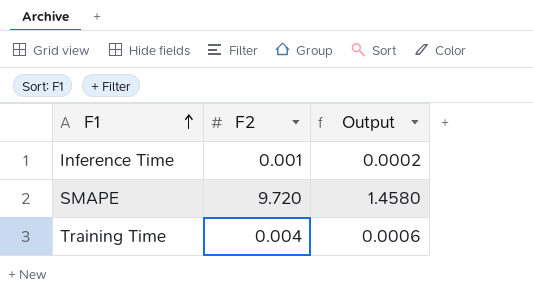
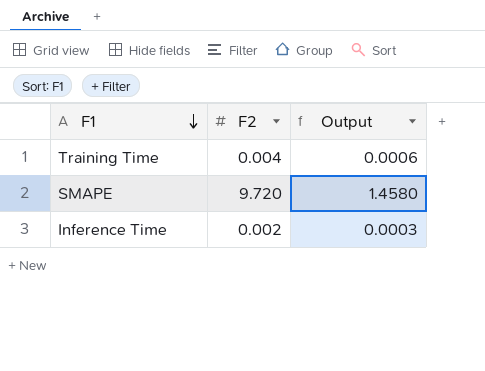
row order: F1 ascending -> F1 descending
Inference Time | F2: 0.001 -> 0.002
Inference Time | Output: 0.0002 -> 0.0003

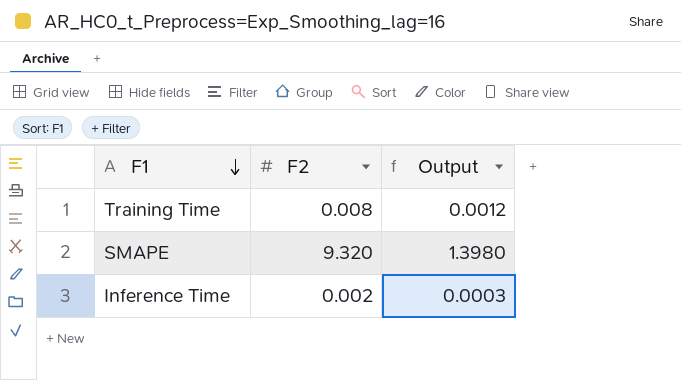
Training Time | F2: 0.004 -> 0.008
Training Time | Output: 0.0006 -> 0.0012
SMAPE | F2: 9.720 -> 9.320
SMAPE | Output: 1.4580 -> 1.3980

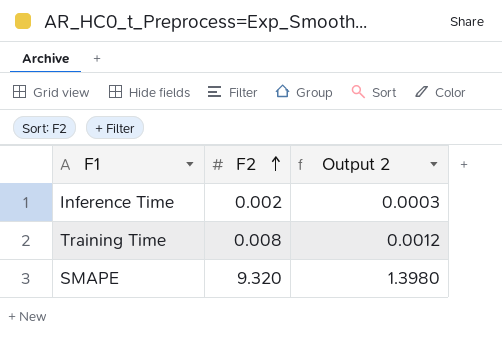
row order: F1 descending -> F2 ascending
column name: Output -> Output 2

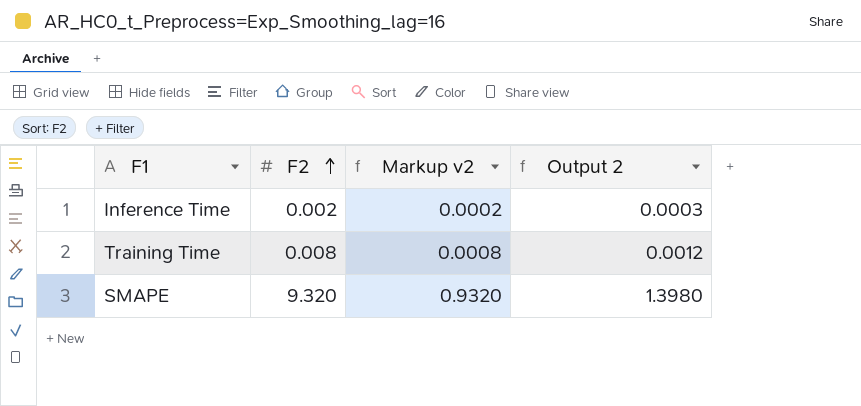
column Markup v2 | formula: none -> [F2] * 0.1

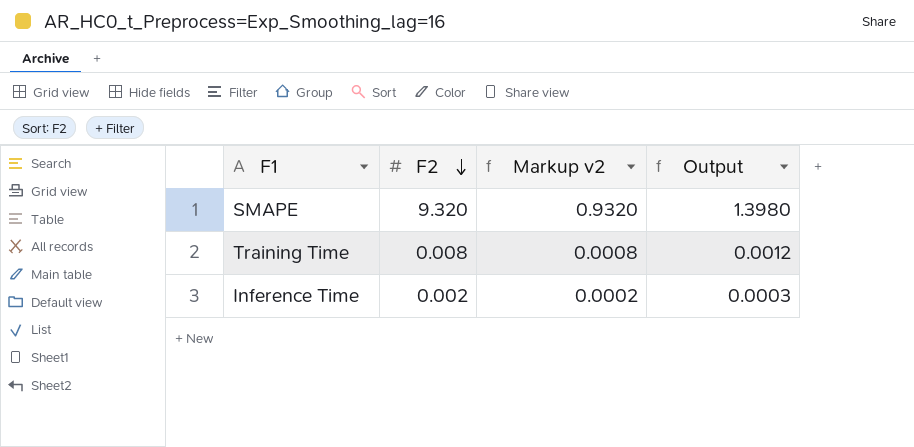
row order: F2 ascending -> F2 descending
column name: Output 2 -> Output

